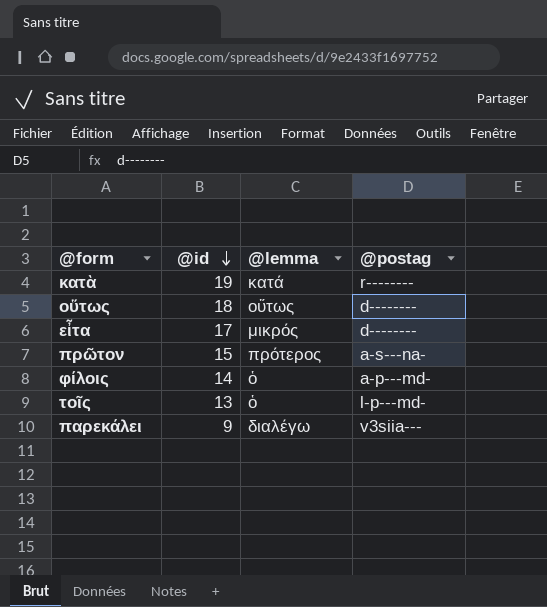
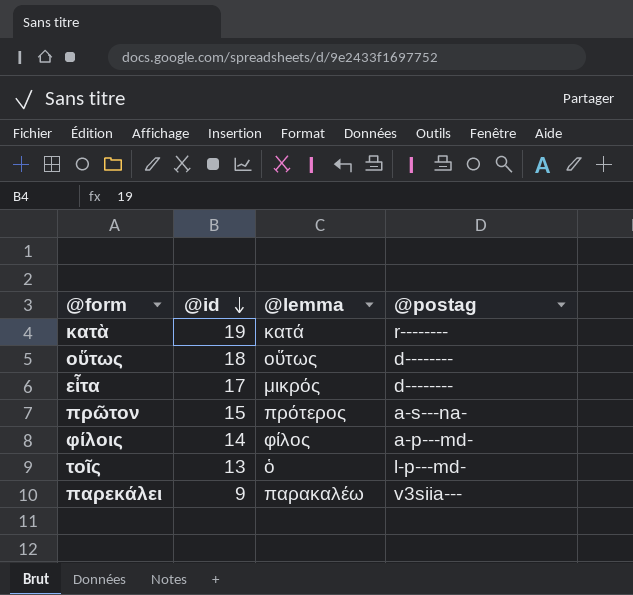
φίλοις | @lemma: ὁ -> φίλος
παρεκάλει | @lemma: διαλέγω -> παρακαλέω

